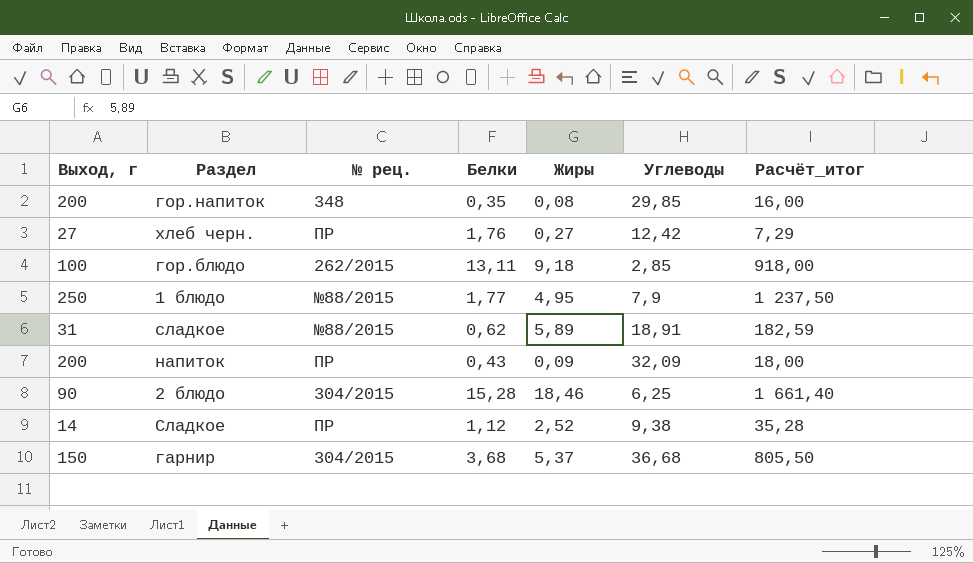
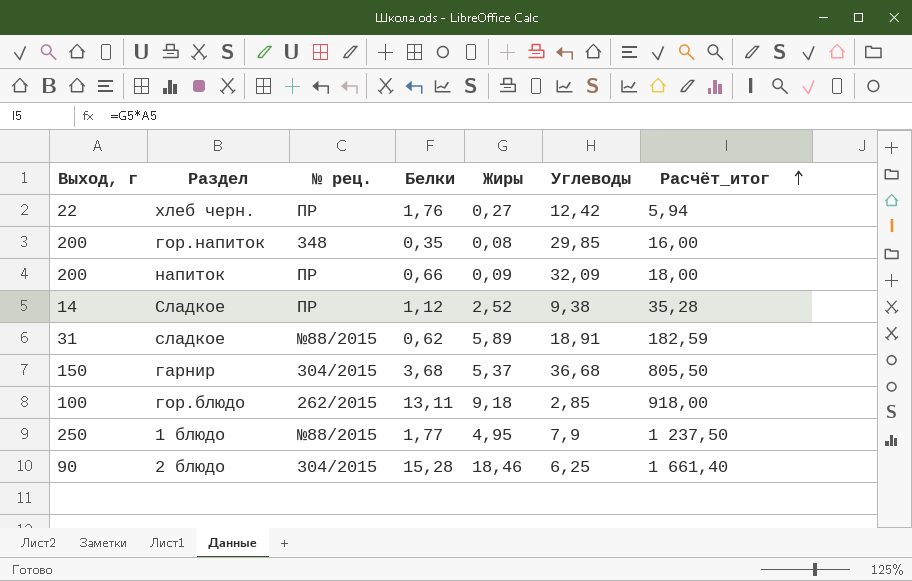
row order: none -> Расчёт_итог ascending
хлеб черн. | Выход, г: 27 -> 22
хлеб черн. | Расчёт_итог: 7,29 -> 5,94
напиток | Белки: 0,43 -> 0,66

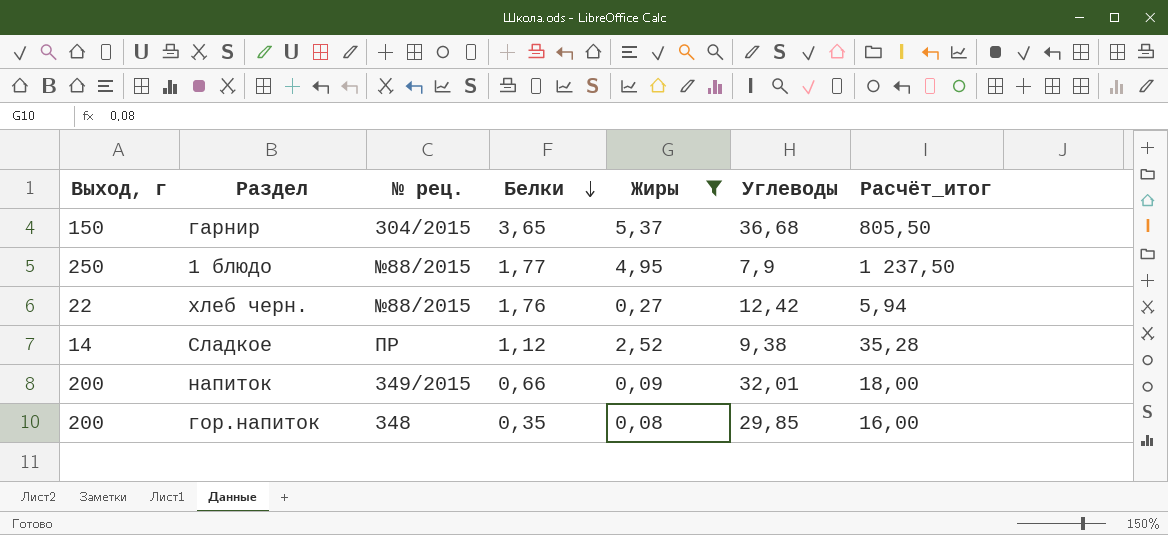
filter: none -> Жиры <= 5,37
row order: Расчёт_итог ascending -> Белки descending
гарнир | Белки: 3,68 -> 3,65
хлеб черн. | № рец.: ПР -> №88/2015
напиток | № рец.: ПР -> 349/2015
напиток | Углеводы: 32,09 -> 32,01

